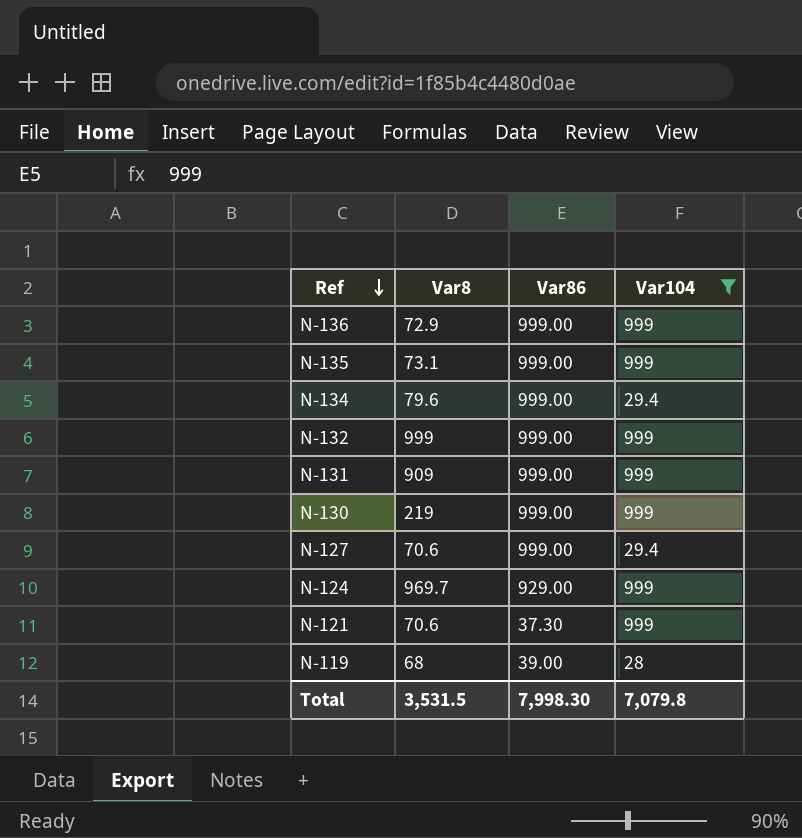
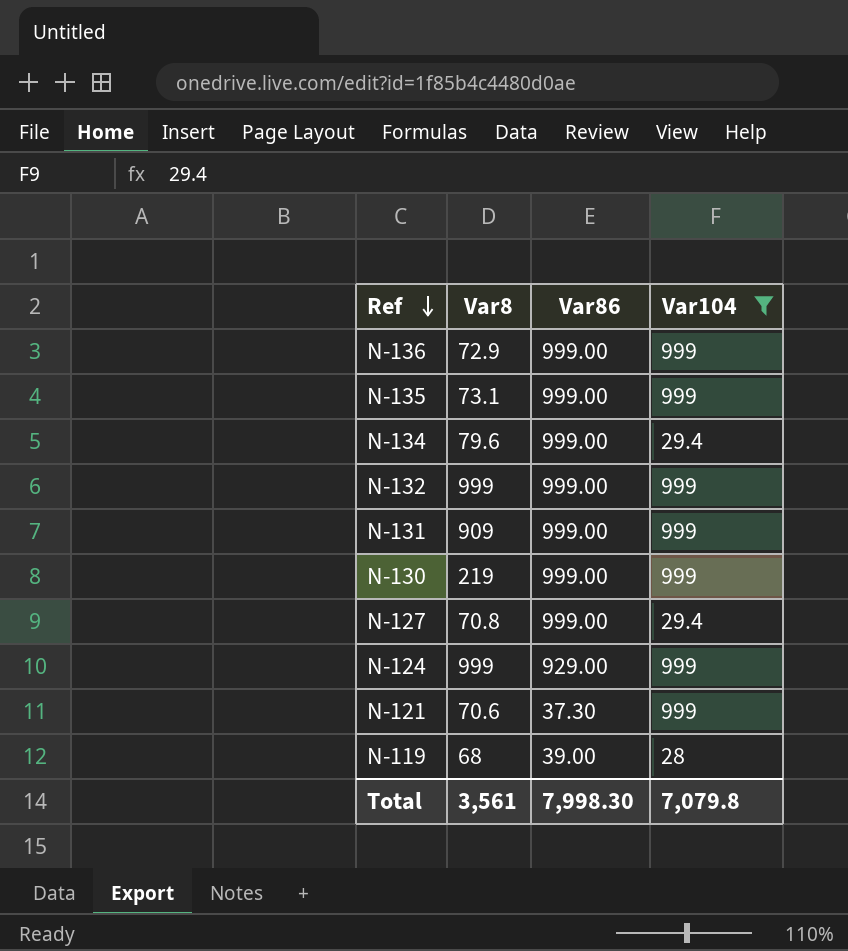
N-127 | Var8: 70.6 -> 70.8
N-124 | Var8: 969.7 -> 999
Total | Var8: 3,531.5 -> 3,561

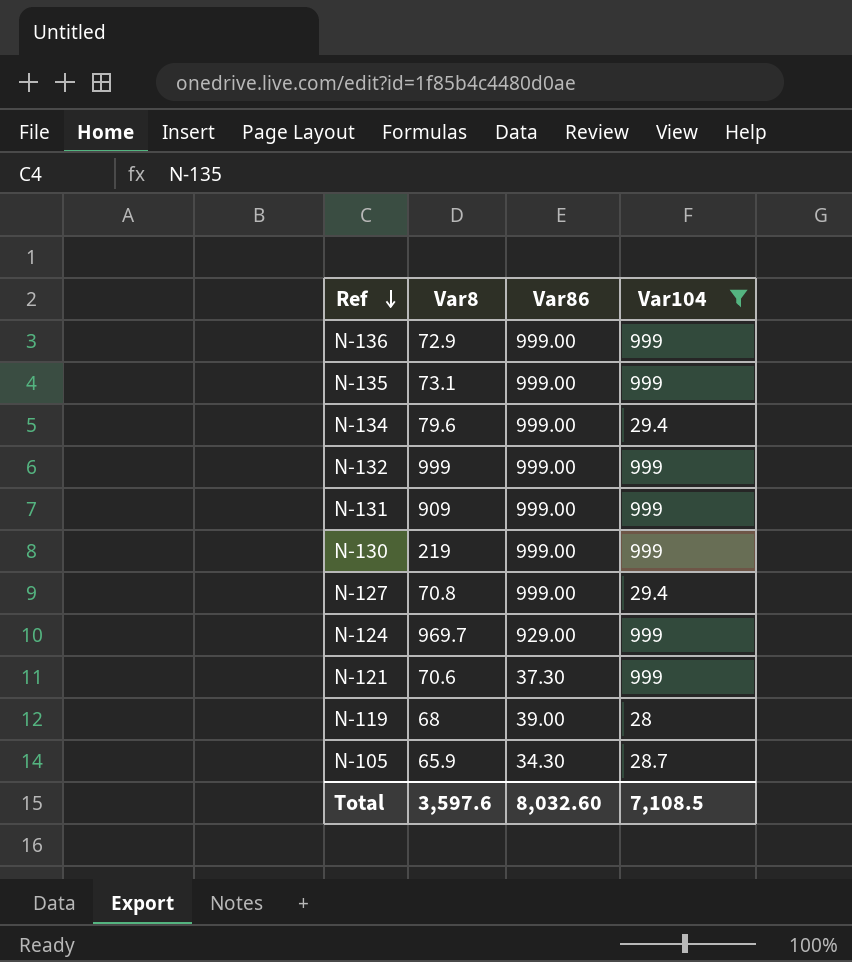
N-124 | Var8: 999 -> 969.7
row N-105: none -> 65.9 | 34.30 | 28.7
Total | Var8: 3,561 -> 3,597.6
Total | Var86: 7,998.30 -> 8,032.60
Total | Var104: 7,079.8 -> 7,108.5

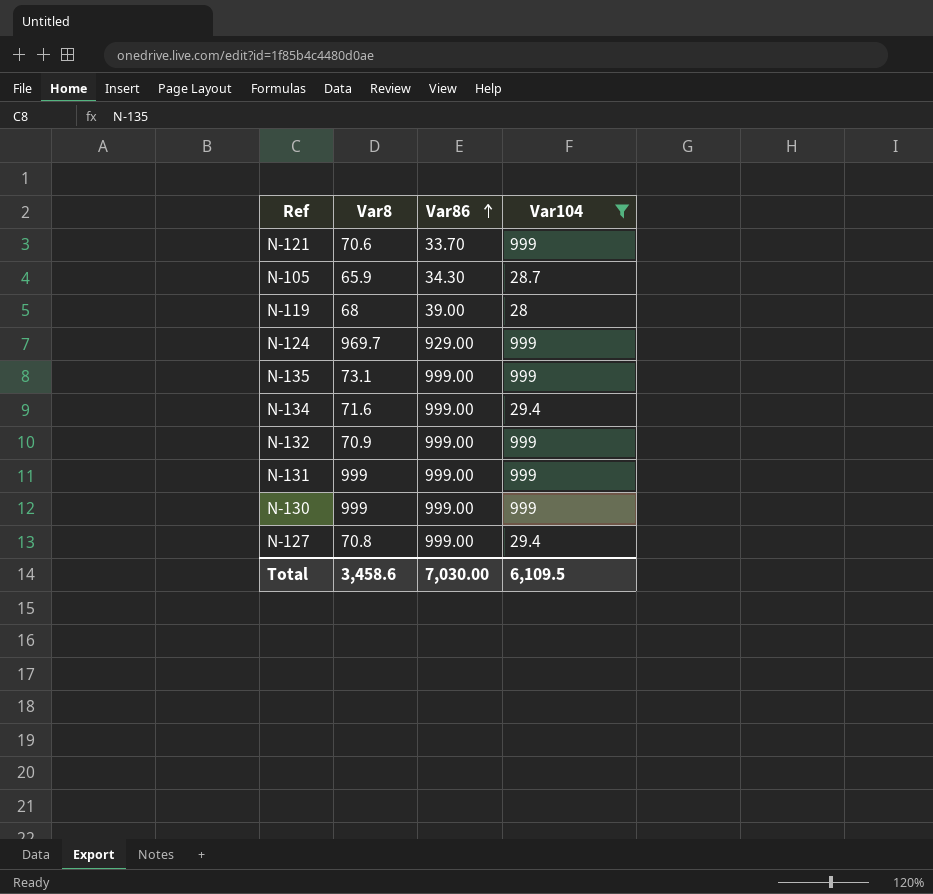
row order: Ref descending -> Var86 ascending
row N-136: 72.9 | 999.00 | 999 -> none
N-121 | Var86: 37.30 -> 33.70
N-134 | Var8: 79.6 -> 71.6
N-132 | Var8: 999 -> 70.9
N-131 | Var8: 909 -> 999
N-130 | Var8: 219 -> 999
Total | Var8: 3,597.6 -> 3,458.6
Total | Var86: 8,032.60 -> 7,030.00
Total | Var104: 7,108.5 -> 6,109.5

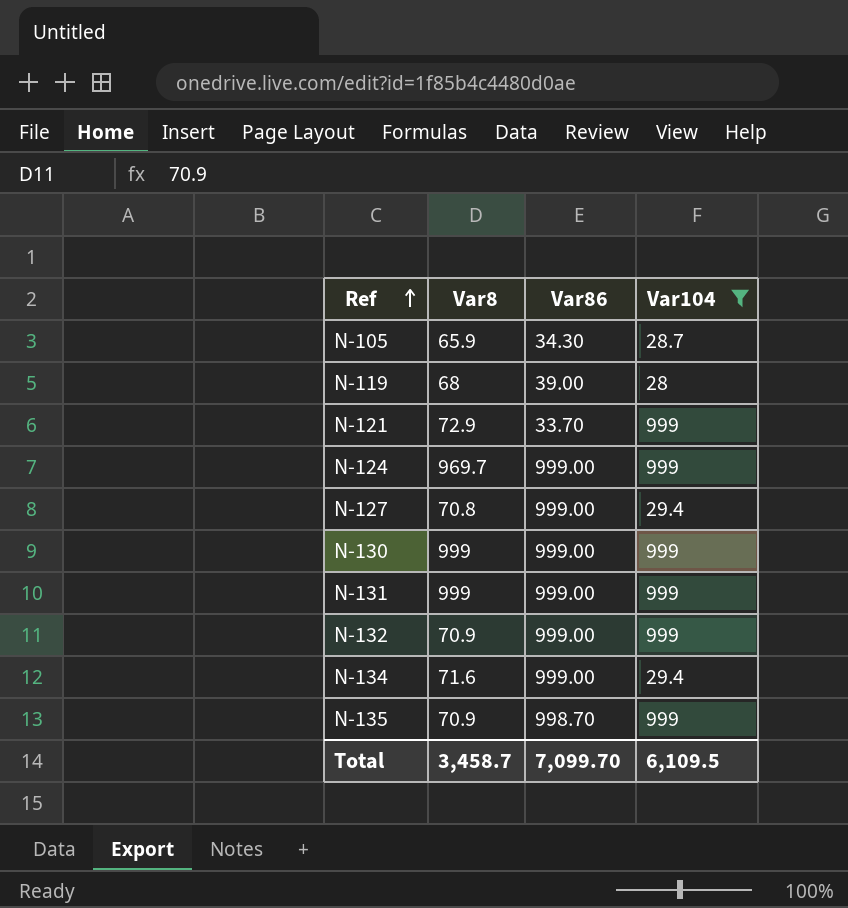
row order: Var86 ascending -> Ref ascending
N-121 | Var8: 70.6 -> 72.9
N-124 | Var86: 929.00 -> 999.00
N-135 | Var8: 73.1 -> 70.9
N-135 | Var86: 999.00 -> 998.70
Total | Var8: 3,458.6 -> 3,458.7
Total | Var86: 7,030.00 -> 7,099.70

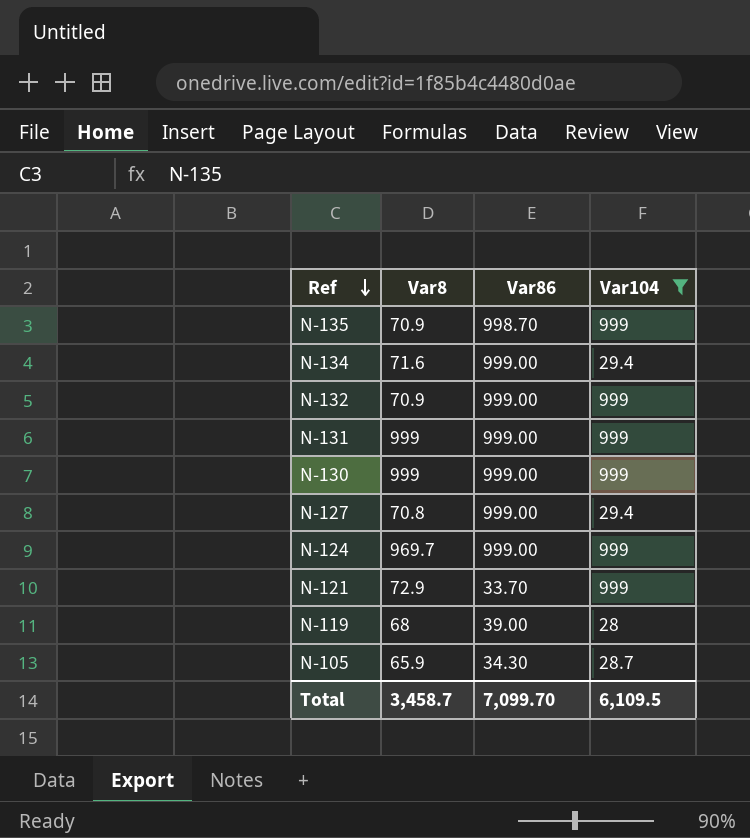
row order: Ref ascending -> Ref descending

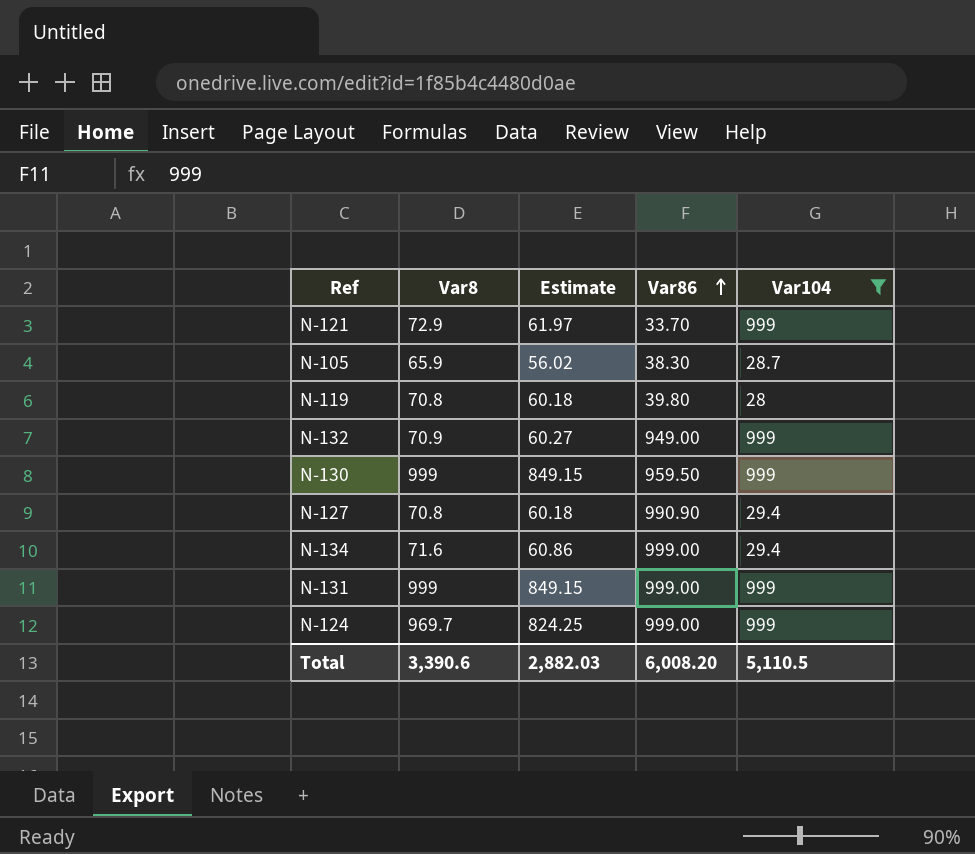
row order: Ref descending -> Var86 ascending
column Estimate | formula: none -> [Var8] * 0.85
row N-135: 70.9 | 998.70 | 999 -> none
N-105 | Var86: 34.30 -> 38.30
N-119 | Var8: 68 -> 70.8
N-119 | Var86: 39.00 -> 39.80
N-132 | Var86: 999.00 -> 949.00
N-130 | Var86: 999.00 -> 959.50
N-127 | Var86: 999.00 -> 990.90
Total | Var8: 3,458.7 -> 3,390.6
Total | Var86: 7,099.70 -> 6,008.20
Total | Var104: 6,109.5 -> 5,110.5

